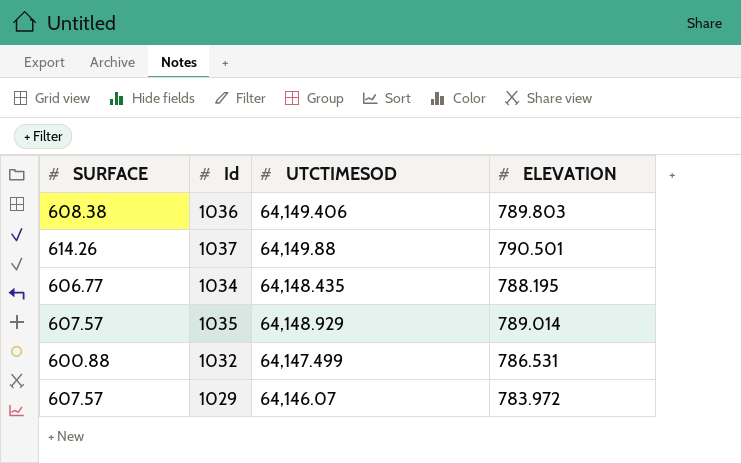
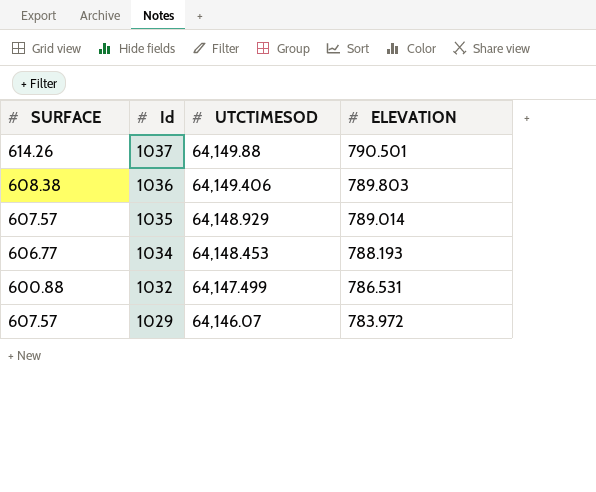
row order: none -> Id descending
1034 | UTCTIMESOD: 64,148.435 -> 64,148.453
1034 | ELEVATION: 788.195 -> 788.193

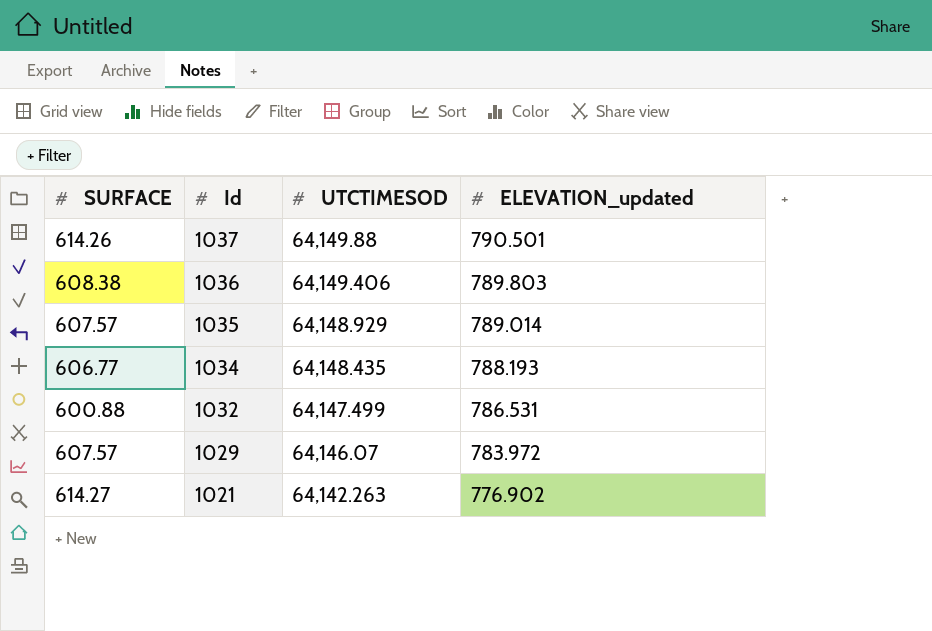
column name: ELEVATION -> ELEVATION_updated
1034 | UTCTIMESOD: 64,148.453 -> 64,148.435
row 1021: none -> 614.27 | 64,142.263 | 776.902

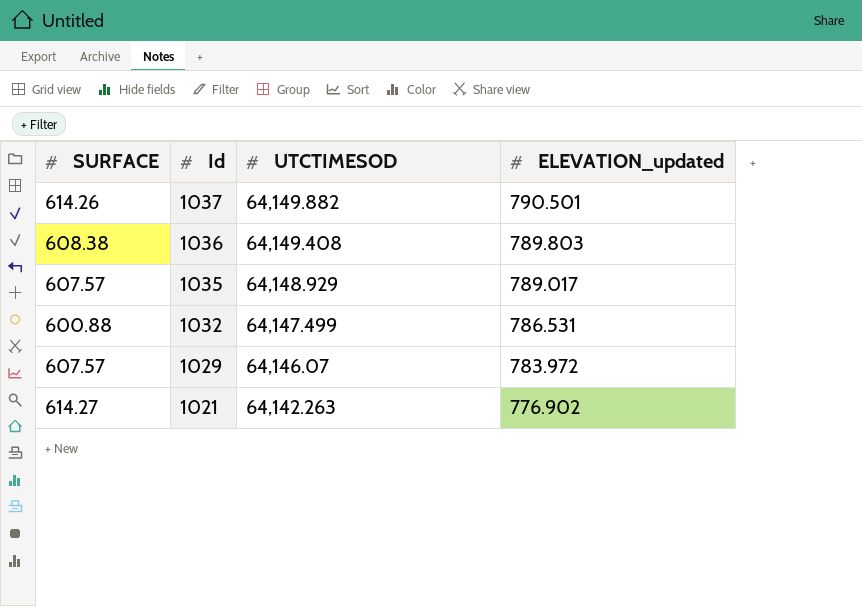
row 1034: 606.77 | 64,148.435 | 788.193 -> none
1037 | UTCTIMESOD: 64,149.88 -> 64,149.882
1036 | UTCTIMESOD: 64,149.406 -> 64,149.408
1035 | ELEVATION_updated: 789.014 -> 789.017

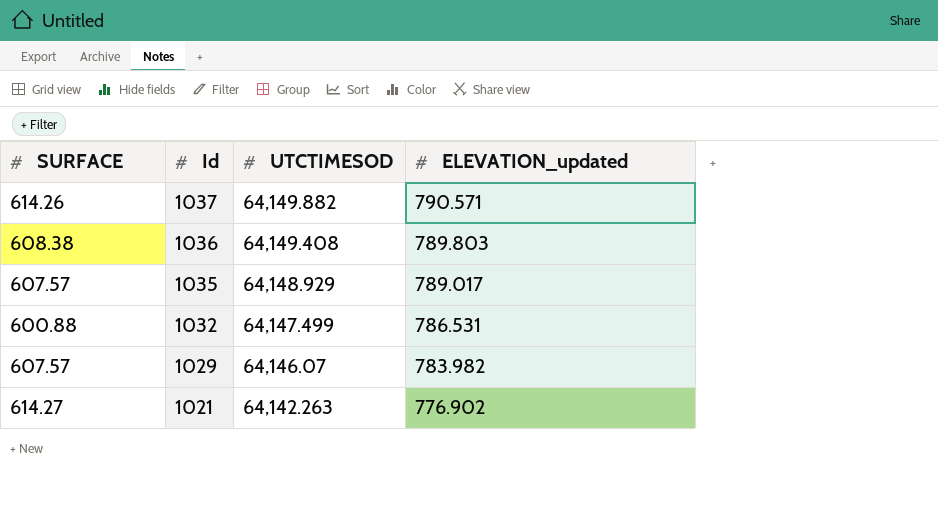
1037 | ELEVATION_updated: 790.501 -> 790.571
1029 | ELEVATION_updated: 783.972 -> 783.982

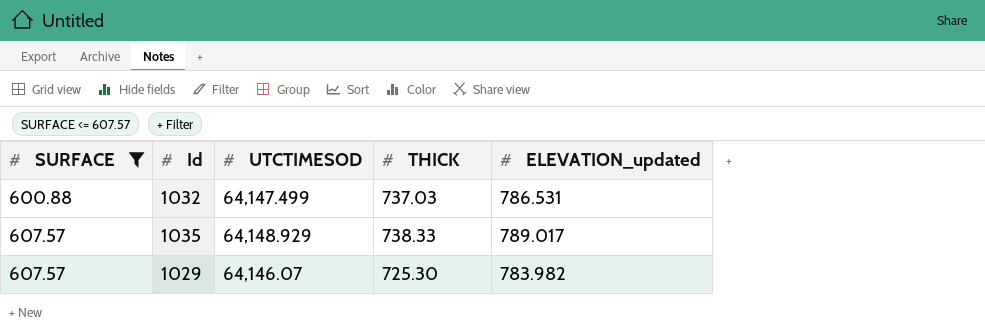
filter: none -> SURFACE <= 607.57
row order: Id descending -> SURFACE ascending
column THICK | position: none -> 4

